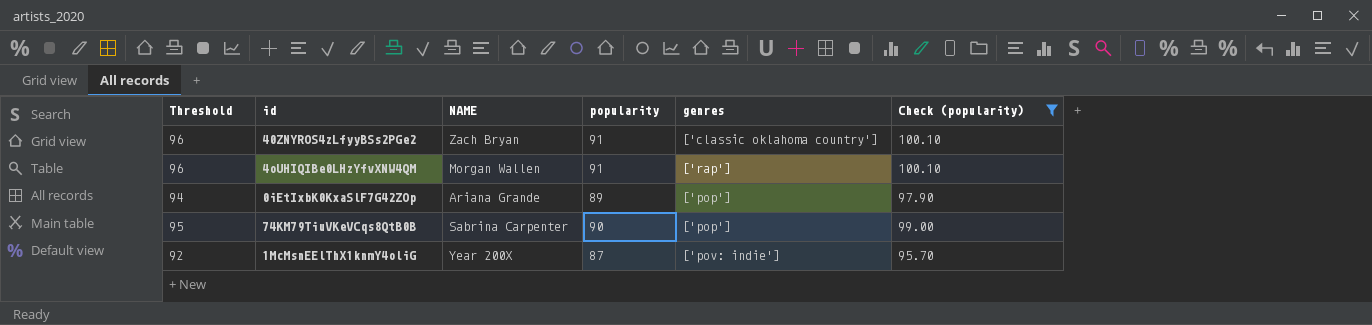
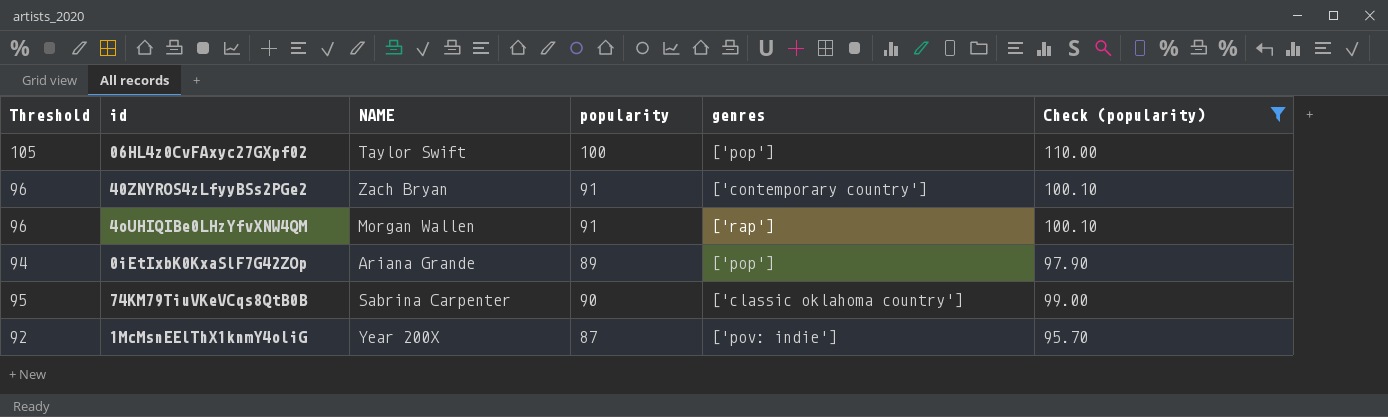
row 06HL4z0CvFAxyc27GXpf02: none -> 105 | Taylor Swift | 100 | ['pop'] | 110.00
40ZNYROS4zLfyyBSs2PGe2 | genres: ['classic oklahoma country'] -> ['contemporary country']
74KM79TiuVKeVCqs8QtB0B | genres: ['pop'] -> ['classic oklahoma country']

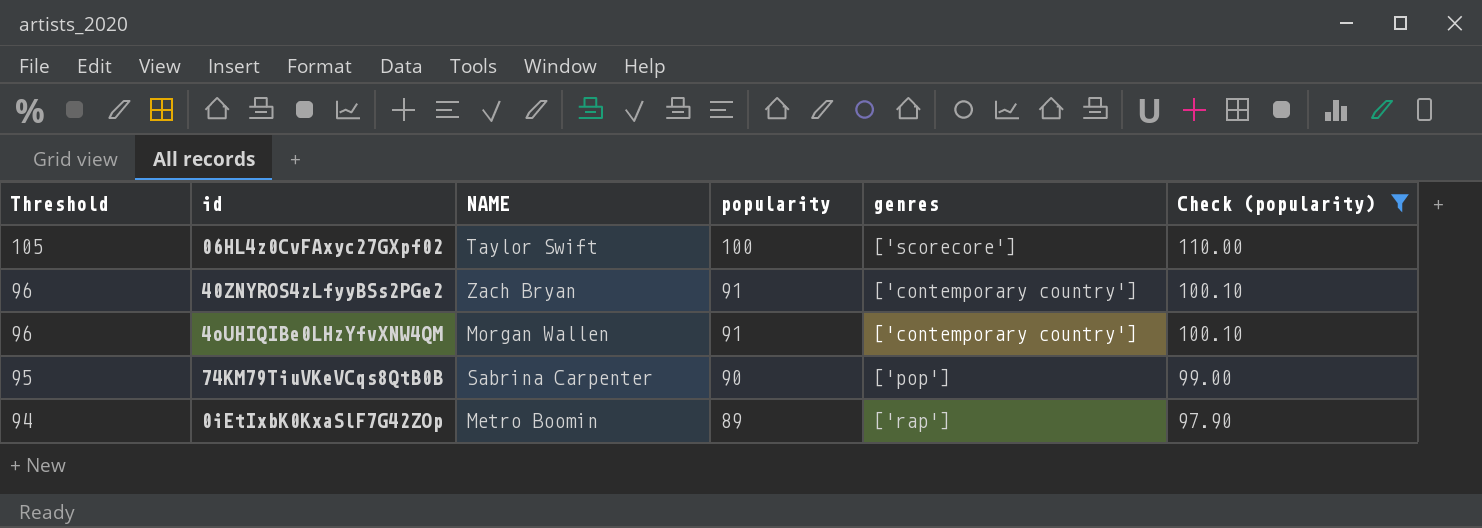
row order: none -> Threshold descending
row 1McMsnEElThX1knmY4oliG: 92 | Year 200X | 87 | ['pov: indie'] | 95.70 -> none
06HL4z0CvFAxyc27GXpf02 | genres: ['pop'] -> ['scorecore']
4oUHIQIBe0LHzYfvXNW4QM | genres: ['rap'] -> ['contemporary country']
74KM79TiuVKeVCqs8QtB0B | genres: ['classic oklahoma country'] -> ['pop']
0iEtIxbK0KxaSlF7G42ZOp | NAME: Ariana Grande -> Metro Boomin
0iEtIxbK0KxaSlF7G42ZOp | genres: ['pop'] -> ['rap']

